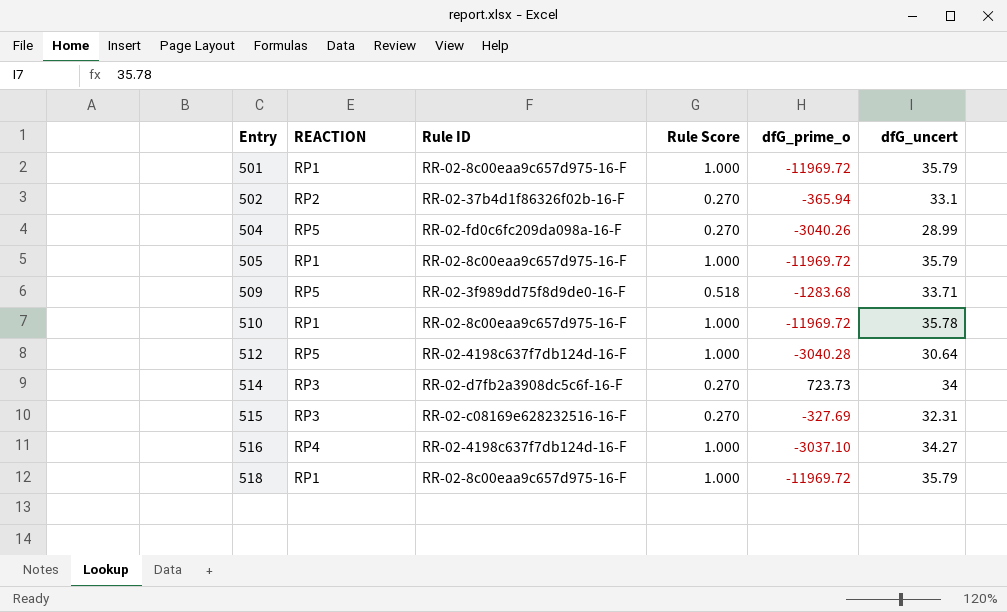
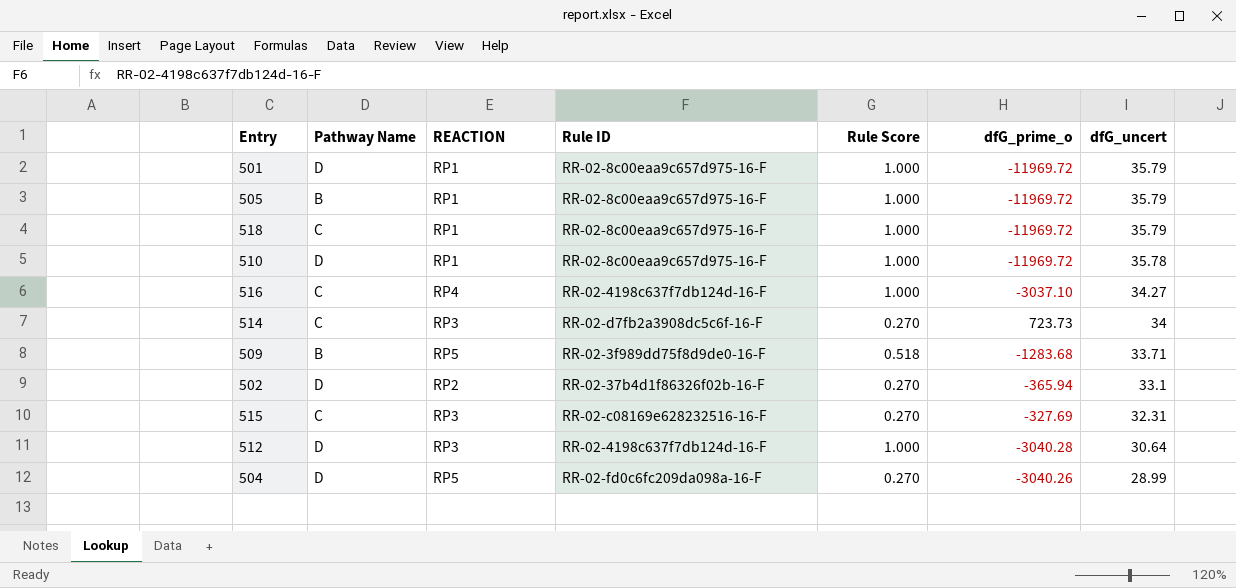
row order: Entry ascending -> dfG_uncert descending
column Pathway Name | position: none -> 2
512 | REACTION: RP5 -> RP3

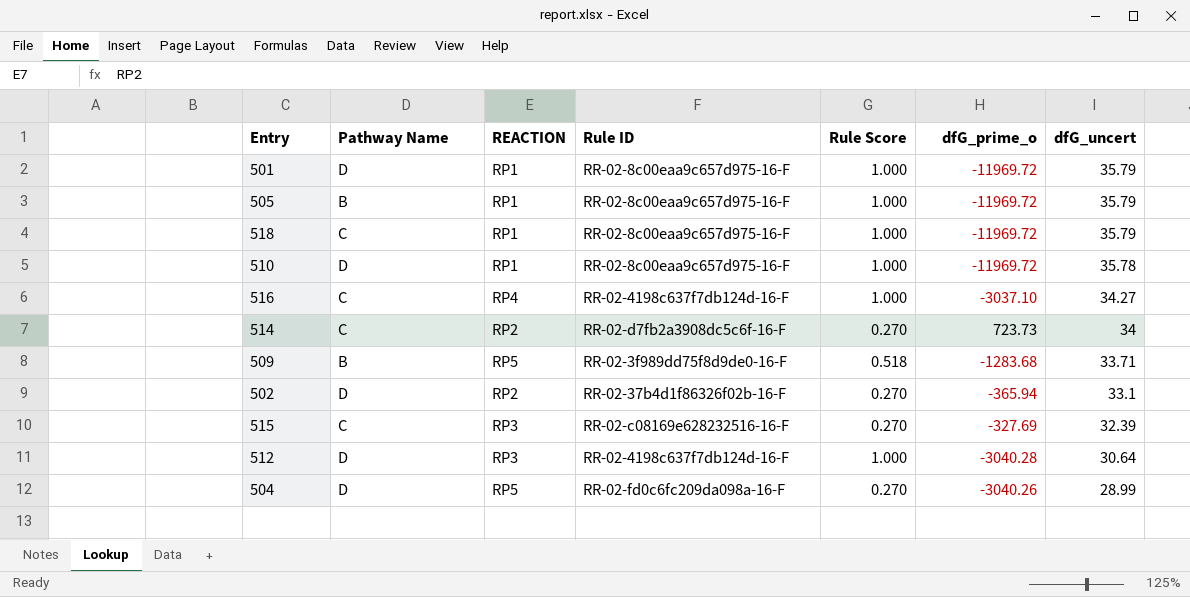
514 | REACTION: RP3 -> RP2
515 | dfG_uncert: 32.31 -> 32.39

